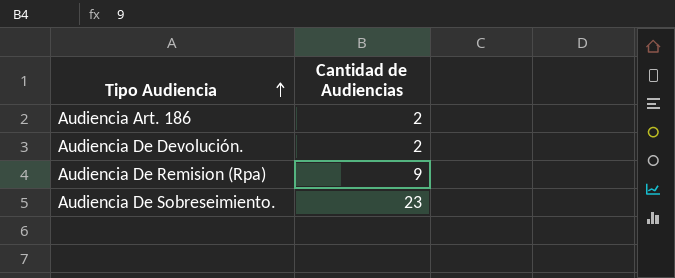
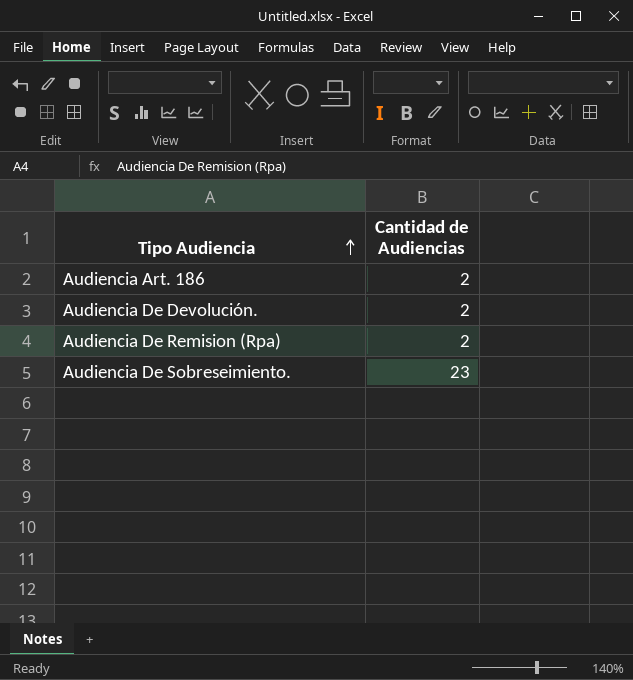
Audiencia De Remision (Rpa) | Cantidad de Audiencias: 9 -> 2

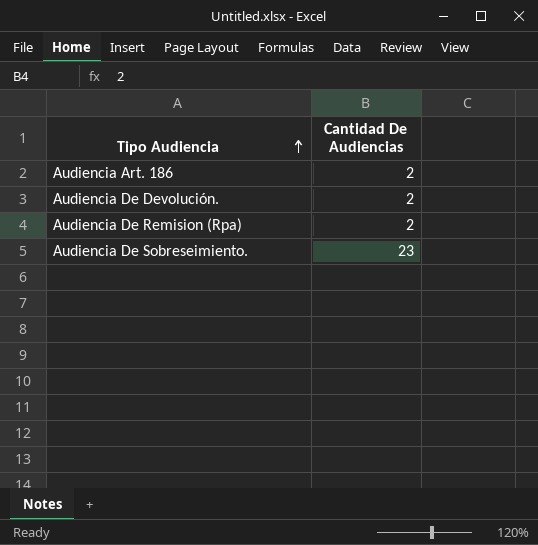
column name: Cantidad de Audiencias -> Cantidad De Audiencias

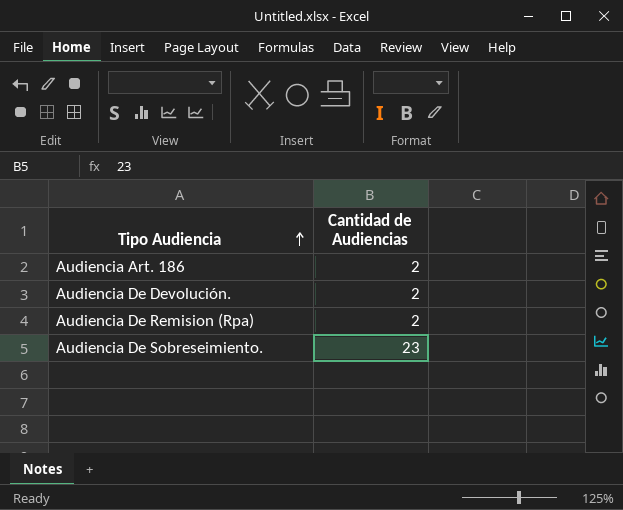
column name: Cantidad De Audiencias -> Cantidad de Audiencias

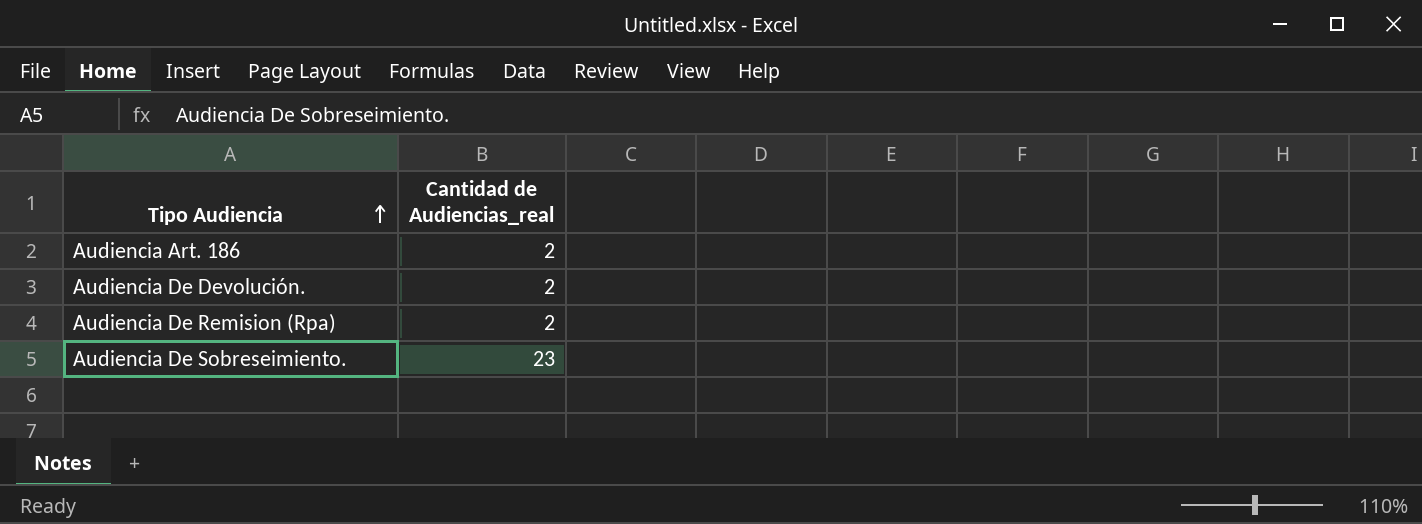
column name: Cantidad de Audiencias -> Cantidad de Audiencias_real

